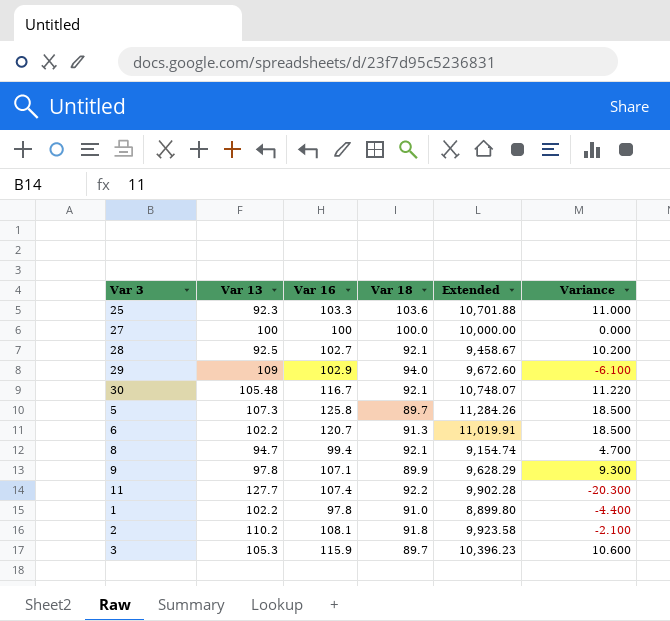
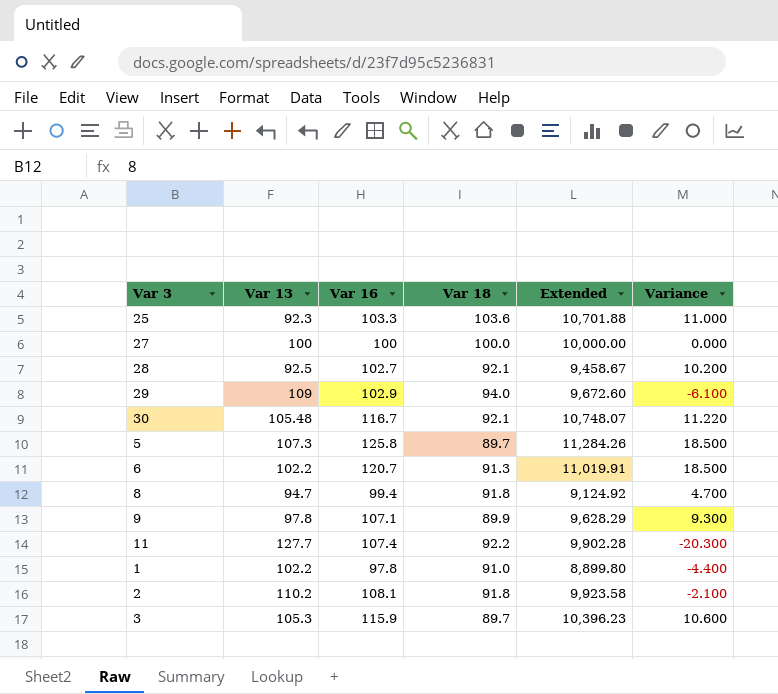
8 | Var 18: 92.1 -> 91.8
8 | Extended: 9,154.74 -> 9,124.92

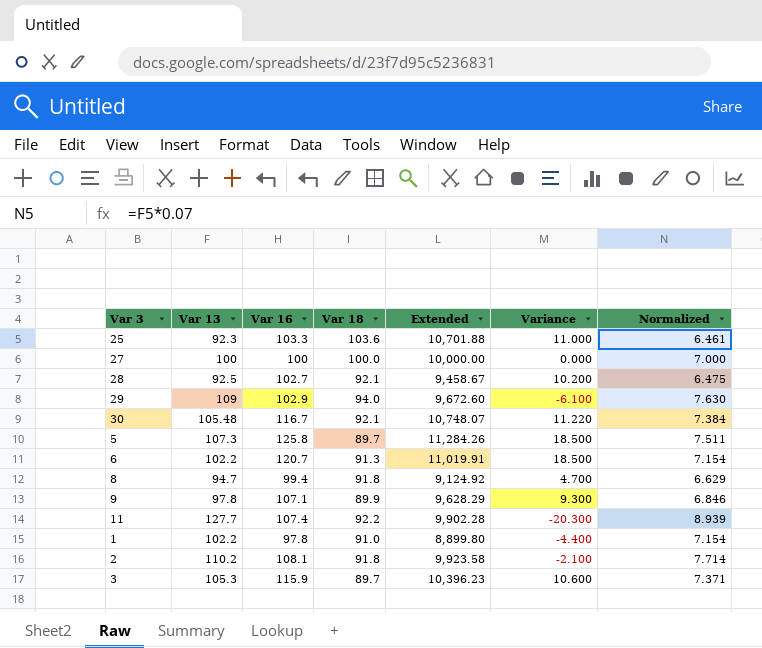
column Normalized | formula: none -> [Var 13] * 0.07

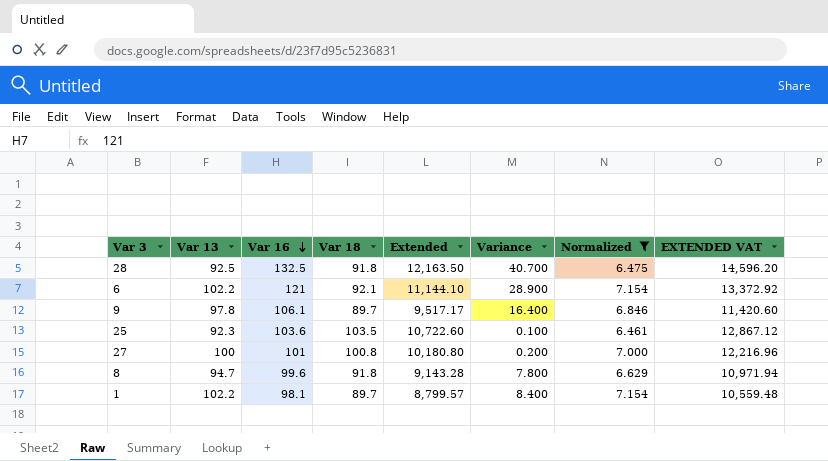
filter: none -> Normalized <= 7.154
row order: none -> Var 16 descending
column Variance | formula: [Var 16] - [Var 13] -> [Var 16] - [Var 18]
column EXTENDED VAT | formula: none -> [Extended] * 1.2
28 | Var 16: 102.7 -> 132.5
28 | Var 18: 92.1 -> 91.8
28 | Extended: 9,458.67 -> 12,163.50
6 | Var 16: 120.7 -> 121
6 | Var 18: 91.3 -> 92.1
6 | Extended: 11,019.91 -> 11,144.10
9 | Var 16: 107.1 -> 106.1
9 | Var 18: 89.9 -> 89.7
9 | Extended: 9,628.29 -> 9,517.17
25 | Var 16: 103.3 -> 103.6
25 | Var 18: 103.6 -> 103.5
25 | Extended: 10,701.88 -> 10,722.60
27 | Var 16: 100 -> 101
27 | Var 18: 100.0 -> 100.8
27 | Extended: 10,000.00 -> 10,180.80
8 | Var 16: 99.4 -> 99.6
8 | Extended: 9,124.92 -> 9,143.28
1 | Var 16: 97.8 -> 98.1
1 | Var 18: 91.0 -> 89.7
1 | Extended: 8,899.80 -> 8,799.57

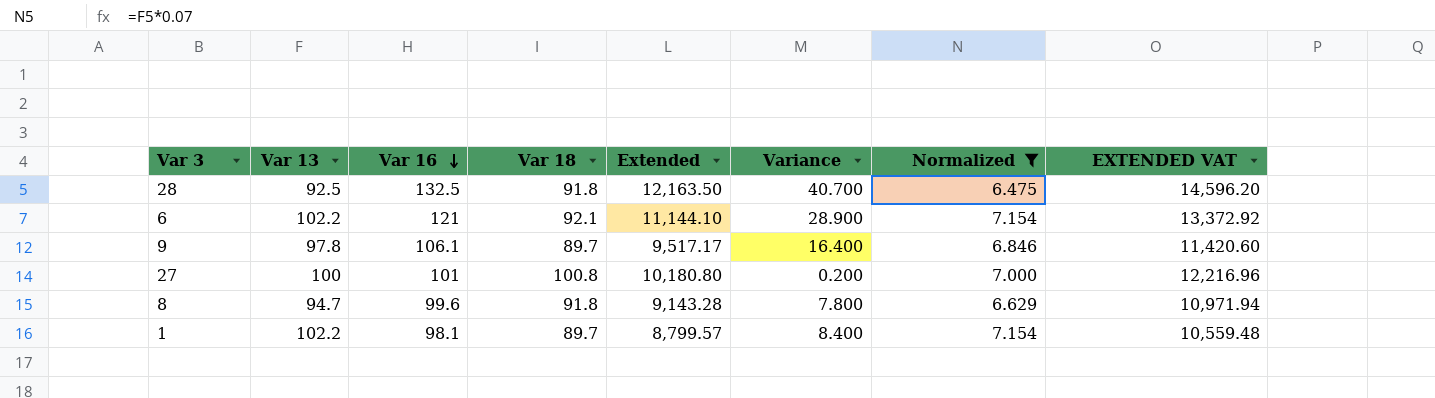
row 25: 92.3 | 103.6 | 103.5 | 10,722.60 | 0.100 | 6.461 | 12,867.12 -> none

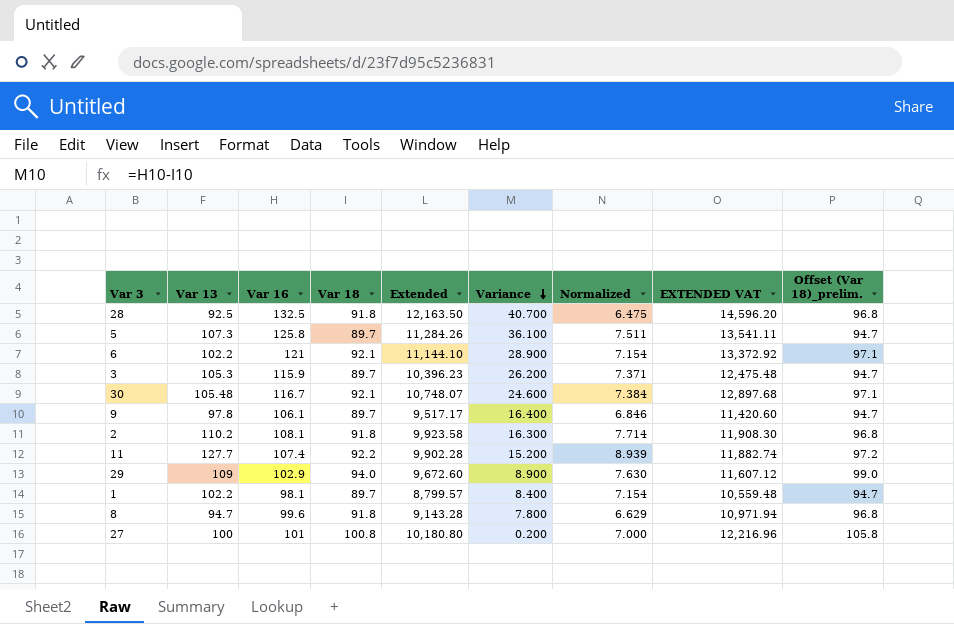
filter: Normalized <= 7.154 -> none
row order: Var 16 descending -> Variance descending
column Offset (Var 18)_prelim. | formula: none -> [Var 18] + 5

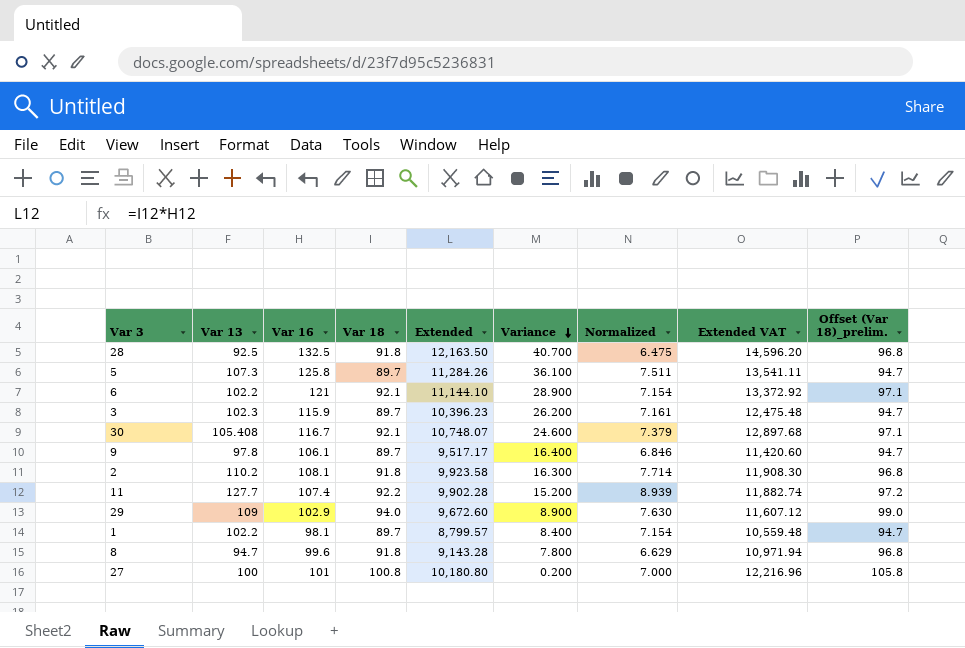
column name: EXTENDED VAT -> Extended VAT
3 | Var 13: 105.3 -> 102.3
3 | Normalized: 7.371 -> 7.161
30 | Var 13: 105.48 -> 105.408
30 | Normalized: 7.384 -> 7.379

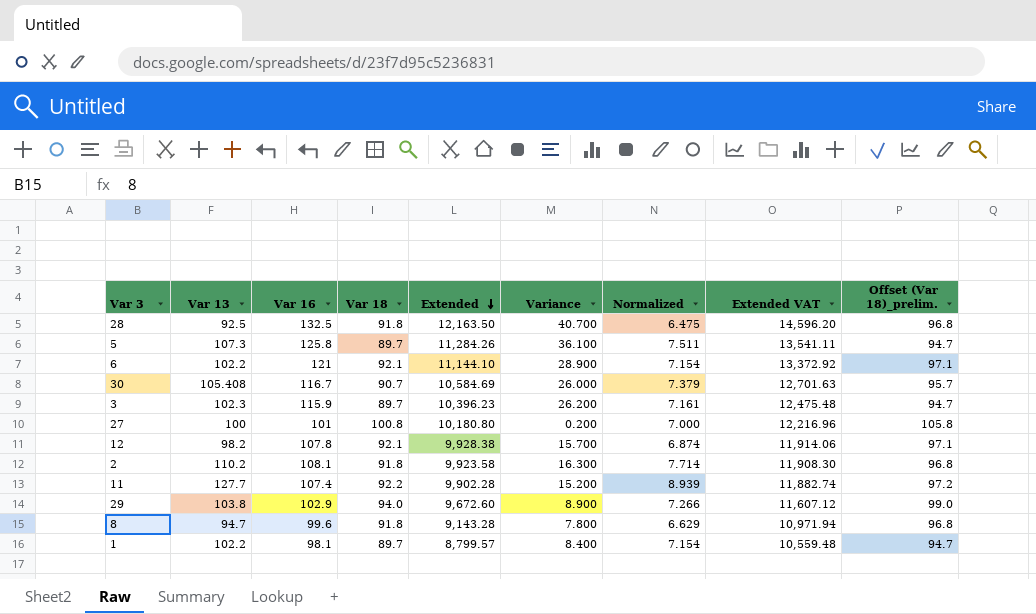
row order: Variance descending -> Extended descending
row 9: 97.8 | 106.1 | 89.7 | 9,517.17 | 16.400 | 6.846 | 11,420.60 | 94.7 -> none
30 | Var 18: 92.1 -> 90.7
30 | Extended: 10,748.07 -> 10,584.69
30 | Variance: 24.600 -> 26.000
30 | Extended VAT: 12,897.68 -> 12,701.63
30 | Offset (Var 18)_prelim.: 97.1 -> 95.7
row 12: none -> 98.2 | 107.8 | 92.1 | 9,928.38 | 15.700 | 6.874 | 11,914.06 | 97.1
29 | Var 13: 109 -> 103.8
29 | Normalized: 7.630 -> 7.266

